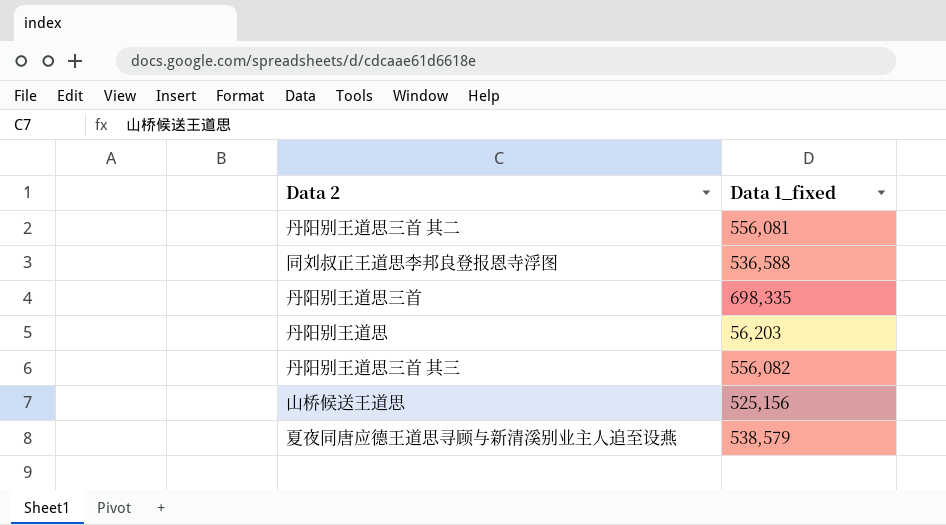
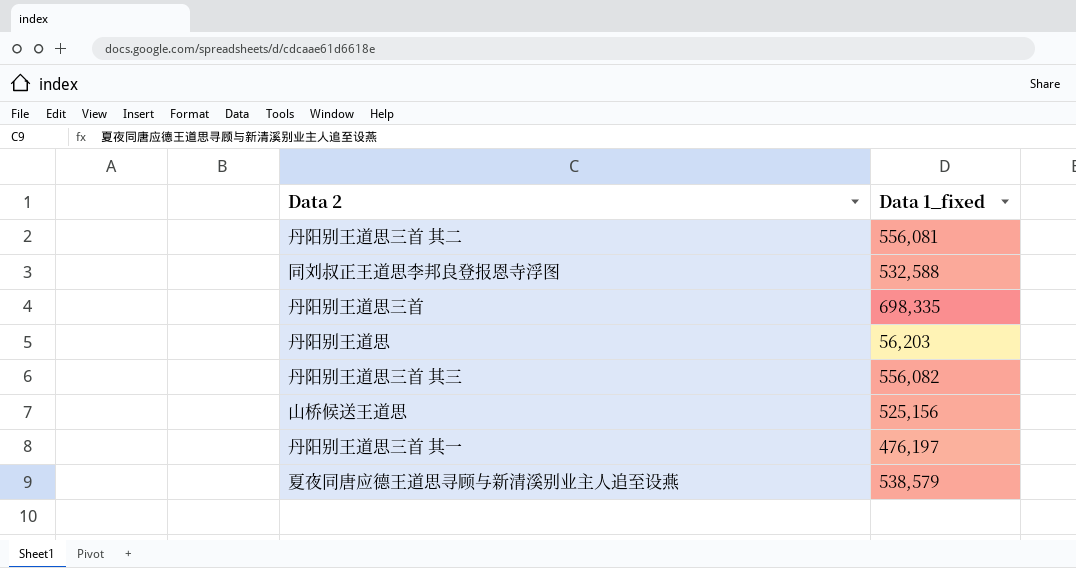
同刘叔正王道思李邦良登报恩寺浮图 | Data 1_fixed: 536,588 -> 532,588
row 丹阳别王道思三首 其一: none -> 476,197

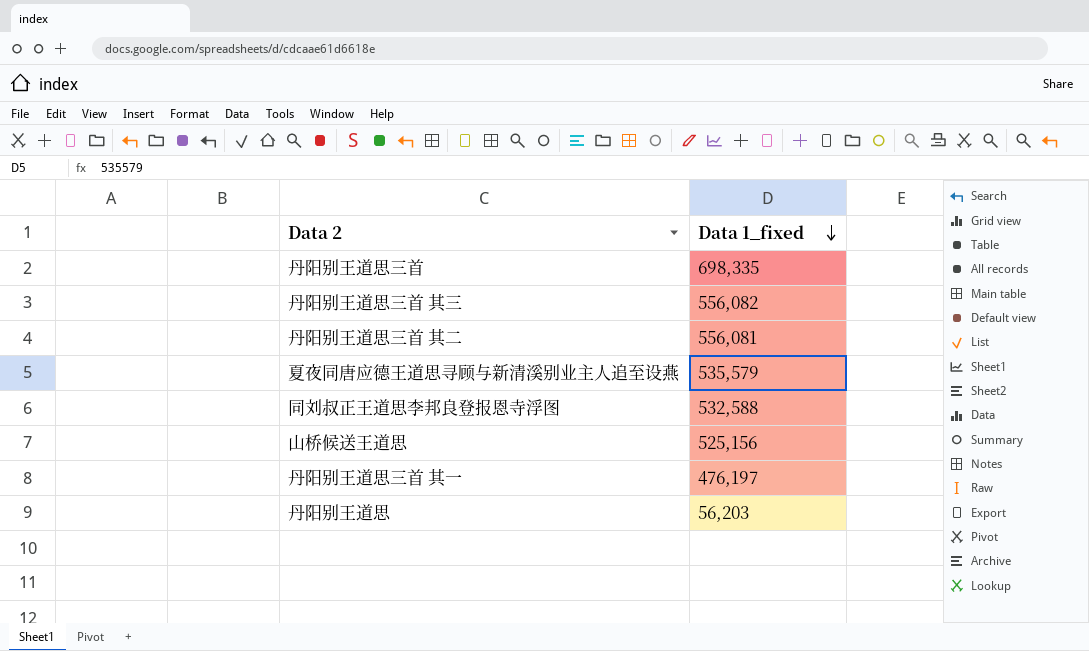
row order: none -> Data 1_fixed descending
夏夜同唐应德王道思寻顾与新清溪别业主人追至设燕 | Data 1_fixed: 538,579 -> 535,579

